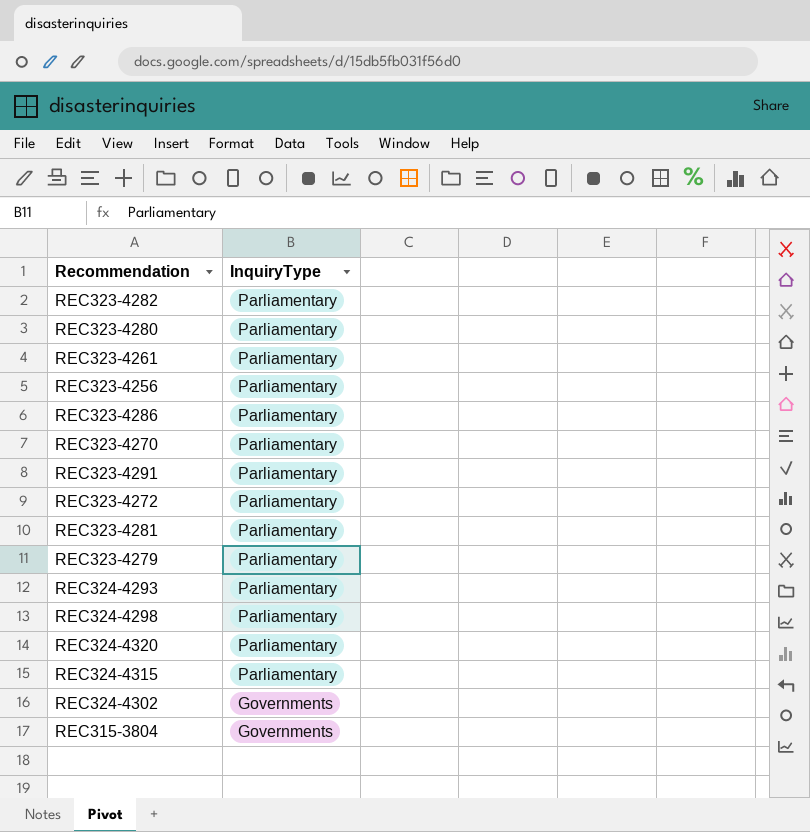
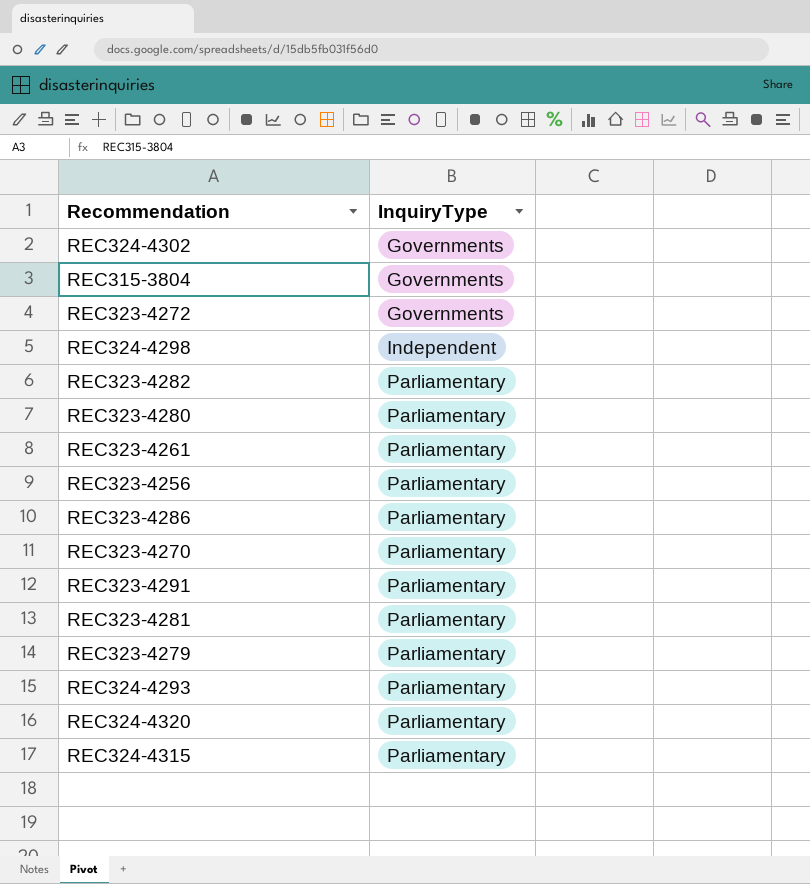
row order: InquiryType descending -> InquiryType ascending
REC323-4272 | InquiryType: Parliamentary -> Governments
REC324-4298 | InquiryType: Parliamentary -> Independent

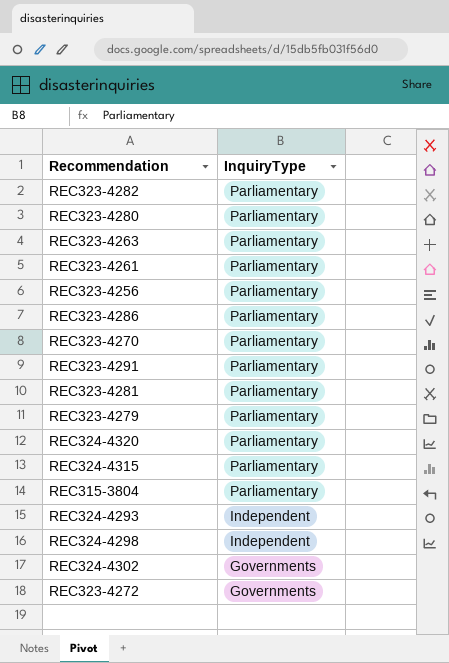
row order: InquiryType ascending -> InquiryType descending
row REC323-4263: none -> Parliamentary
REC315-3804 | InquiryType: Governments -> Parliamentary
REC324-4293 | InquiryType: Parliamentary -> Independent

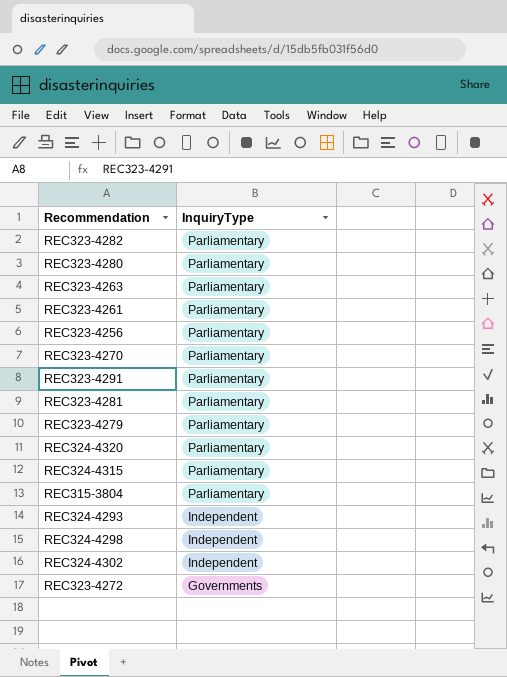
row REC323-4286: Parliamentary -> none
REC324-4302 | InquiryType: Governments -> Independent

